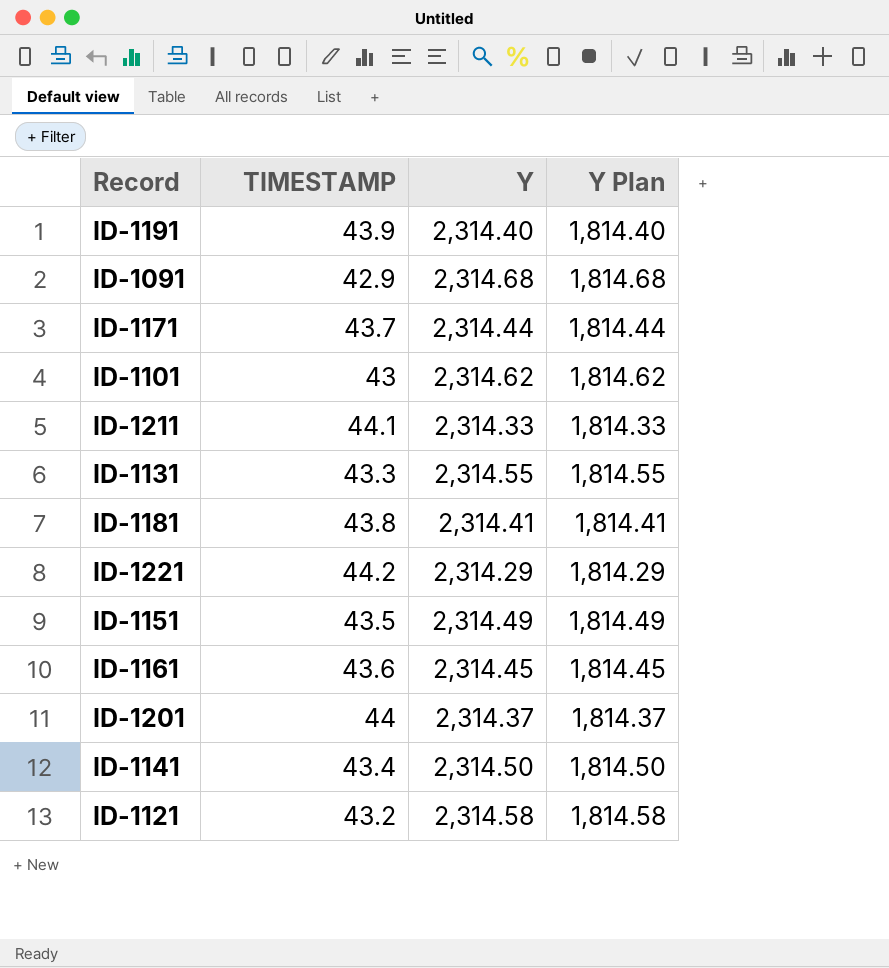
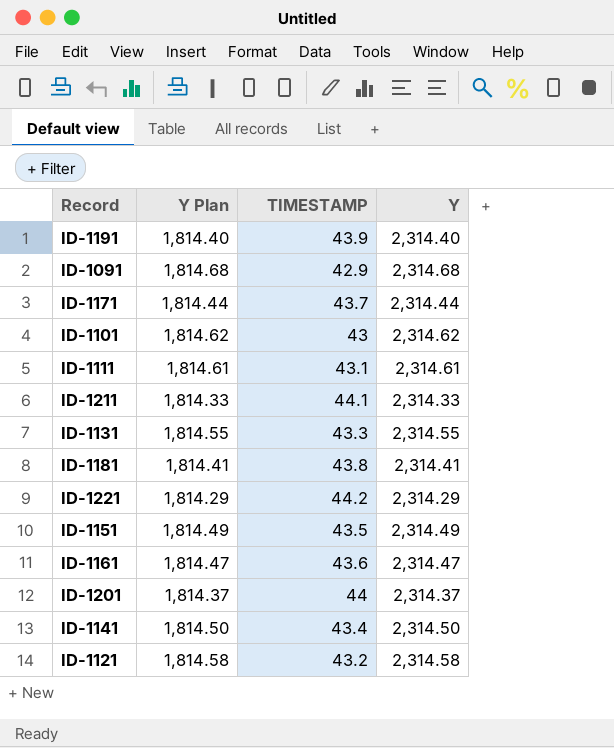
column Y Plan | position: 4 -> 2
row ID-1111: none -> 1,814.61 | 43.1 | 2,314.61
ID-1161 | Y Plan: 1,814.45 -> 1,814.47
ID-1161 | Y: 2,314.45 -> 2,314.47

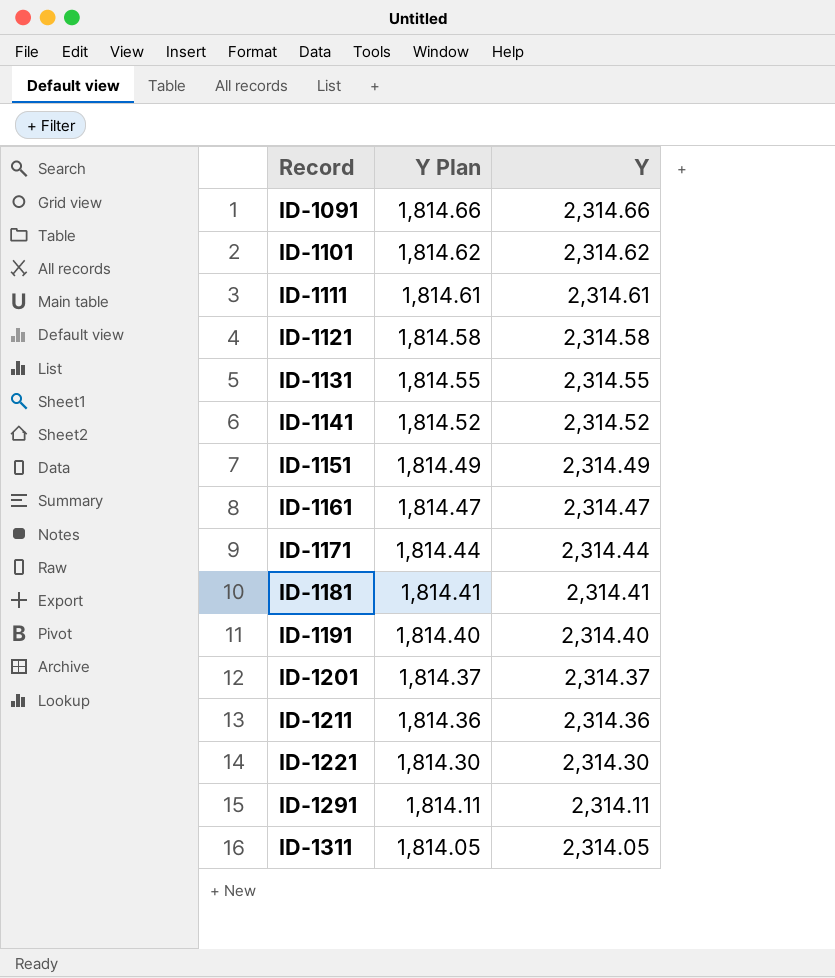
row order: none -> Record ascending
column TIMESTAMP | position: 3 -> none
ID-1091 | Y Plan: 1,814.68 -> 1,814.66
ID-1091 | Y: 2,314.68 -> 2,314.66
ID-1141 | Y Plan: 1,814.50 -> 1,814.52
ID-1141 | Y: 2,314.50 -> 2,314.52
ID-1211 | Y Plan: 1,814.33 -> 1,814.36
ID-1211 | Y: 2,314.33 -> 2,314.36
ID-1221 | Y Plan: 1,814.29 -> 1,814.30
ID-1221 | Y: 2,314.29 -> 2,314.30
row ID-1291: none -> 1,814.11 | 2,314.11
row ID-1311: none -> 1,814.05 | 2,314.05

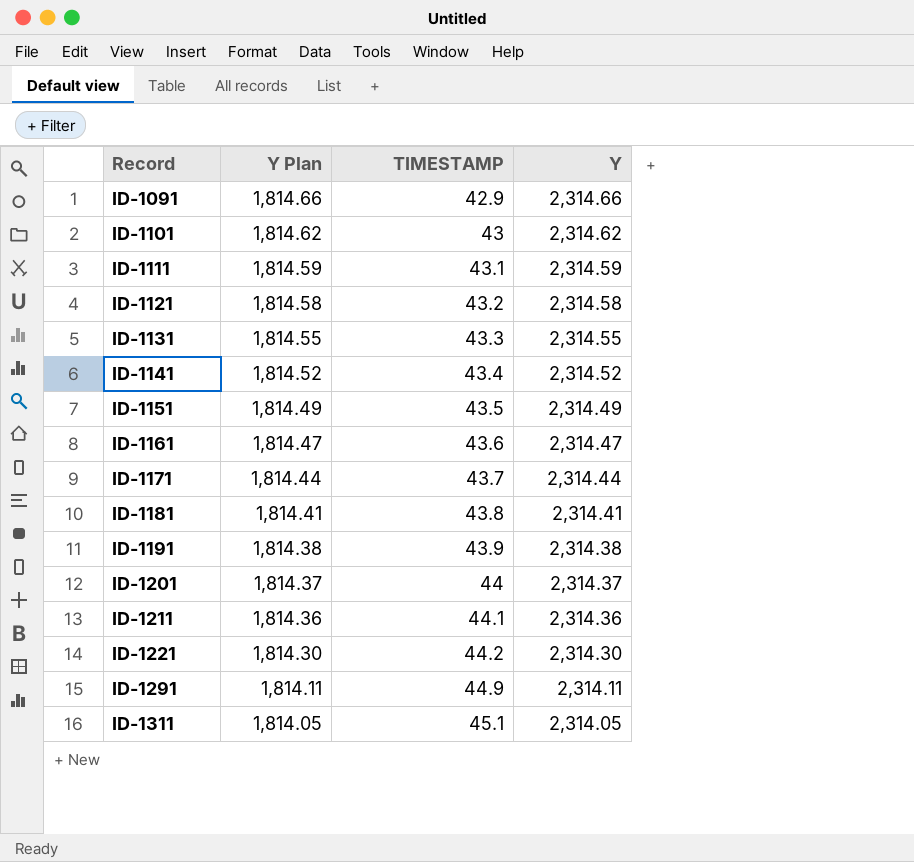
column TIMESTAMP | position: none -> 3
ID-1111 | Y Plan: 1,814.61 -> 1,814.59
ID-1111 | Y: 2,314.61 -> 2,314.59
ID-1191 | Y Plan: 1,814.40 -> 1,814.38
ID-1191 | Y: 2,314.40 -> 2,314.38

